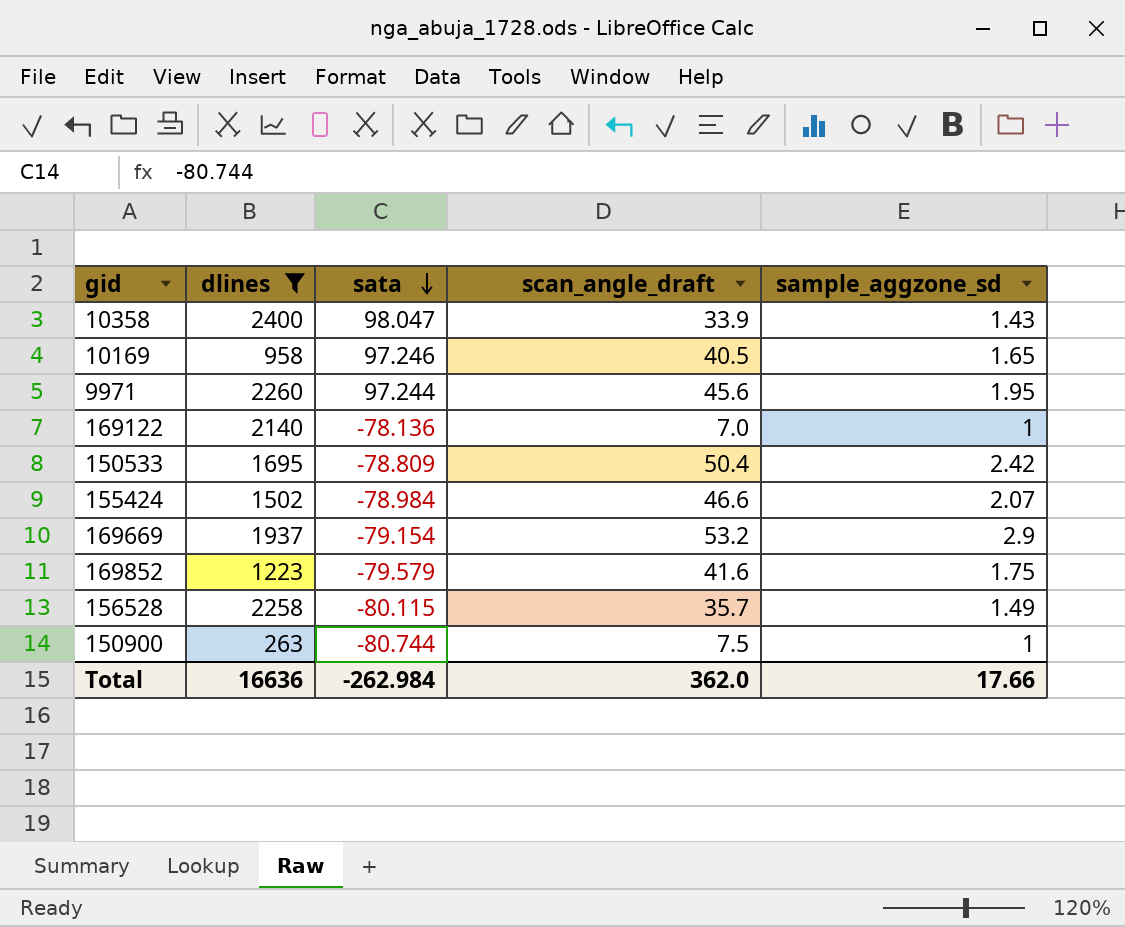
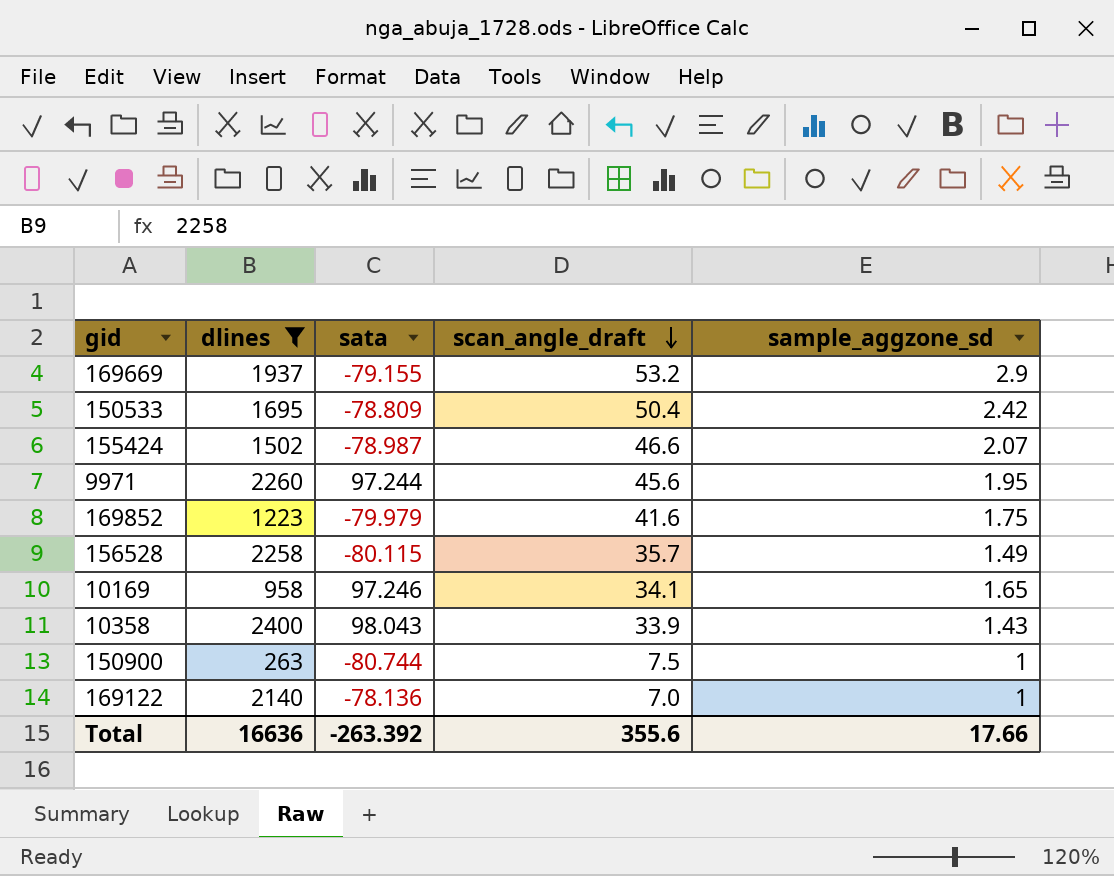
row order: sata descending -> scan_angle_draft descending
169669 | sata: -79.154 -> -79.155
155424 | sata: -78.984 -> -78.987
169852 | sata: -79.579 -> -79.979
10169 | scan_angle_draft: 40.5 -> 34.1
10358 | sata: 98.047 -> 98.043
Total | sata: -262.984 -> -263.392
Total | scan_angle_draft: 362.0 -> 355.6

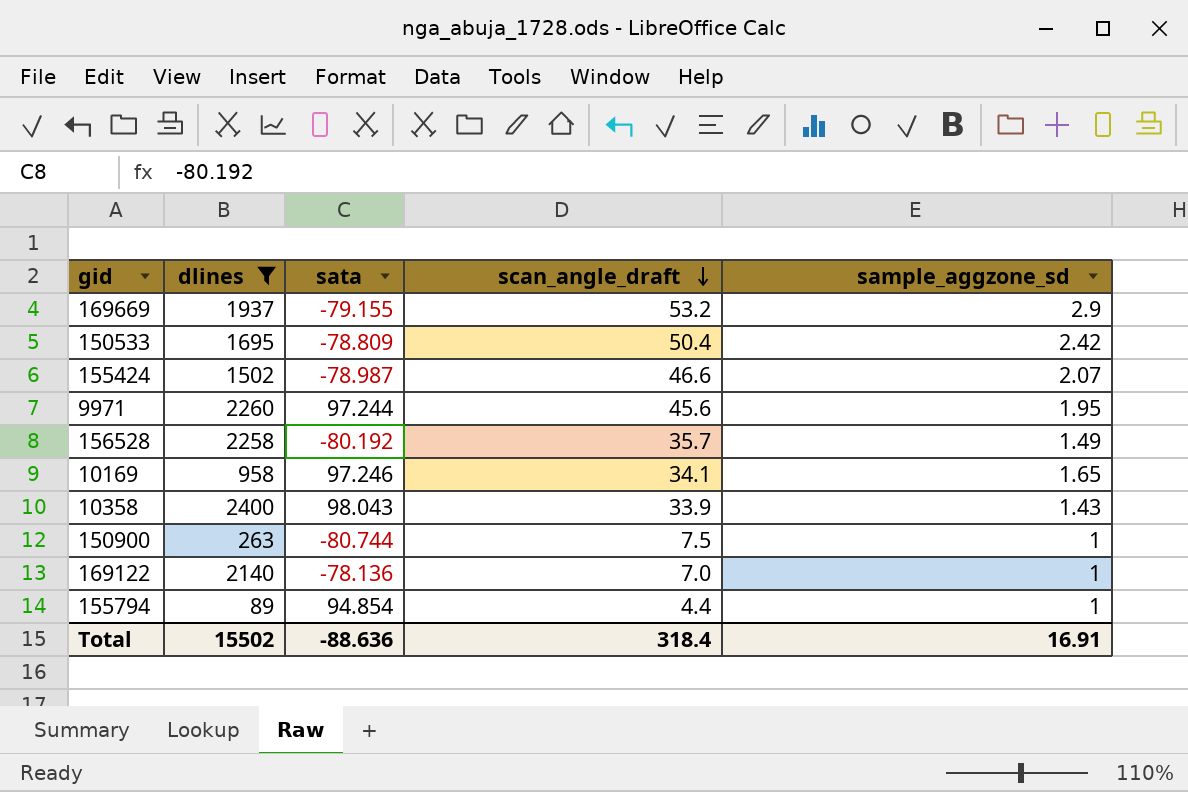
row 169852: 1223 | -79.979 | 41.6 | 1.75 -> none
156528 | sata: -80.115 -> -80.192
row 155794: none -> 89 | 94.854 | 4.4 | 1
Total | dlines: 16636 -> 15502
Total | sata: -263.392 -> -88.636
Total | scan_angle_draft: 355.6 -> 318.4
Total | sample_aggzone_sd: 17.66 -> 16.91

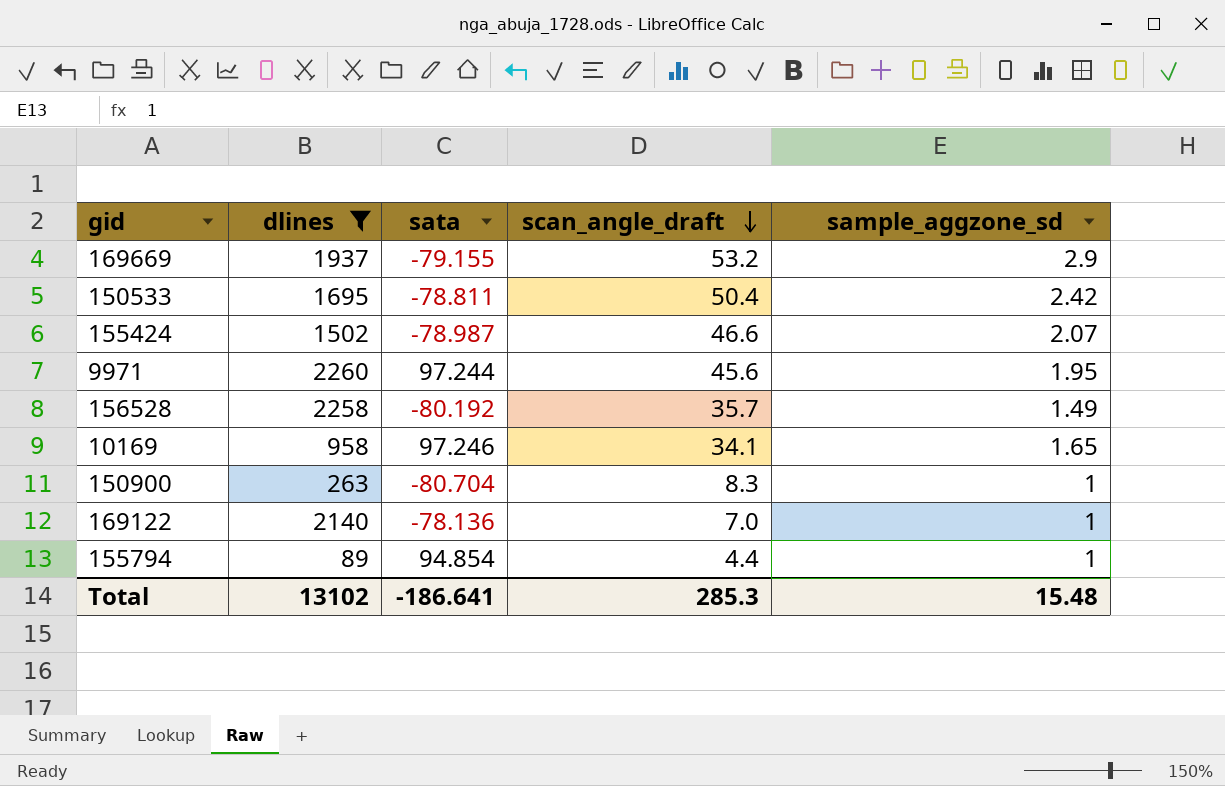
row 10358: 2400 | 98.043 | 33.9 | 1.43 -> none
150533 | sata: -78.809 -> -78.811
150900 | sata: -80.744 -> -80.704
150900 | scan_angle_draft: 7.5 -> 8.3
Total | dlines: 15502 -> 13102
Total | sata: -88.636 -> -186.641
Total | scan_angle_draft: 318.4 -> 285.3
Total | sample_aggzone_sd: 16.91 -> 15.48

